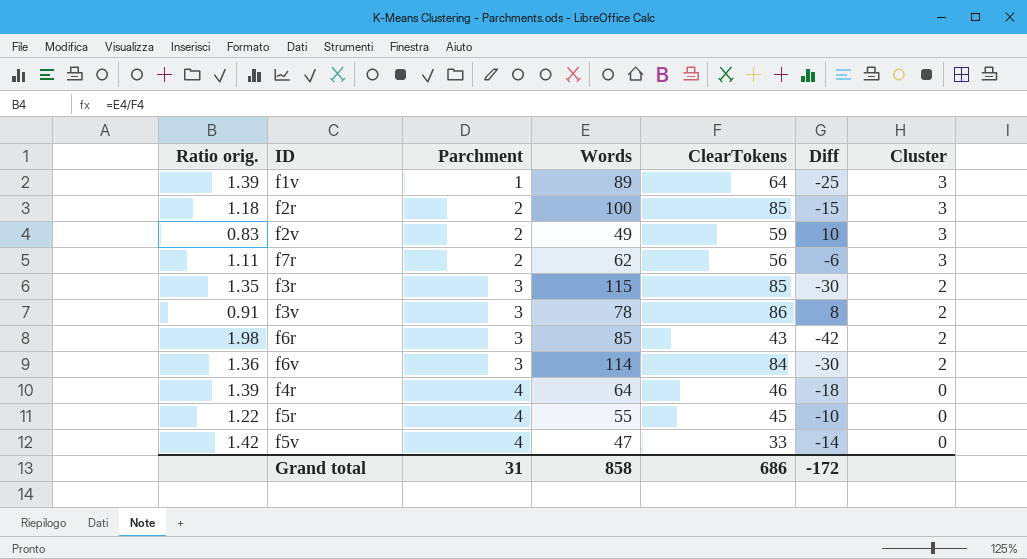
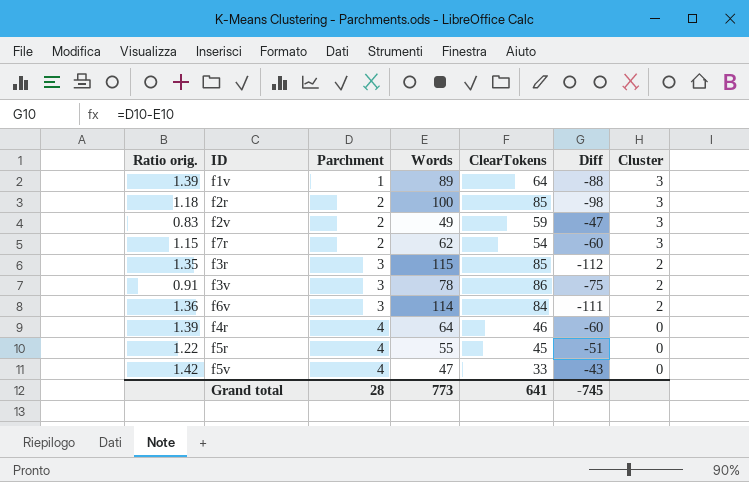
column Diff | formula: [ClearTokens] - [Words] -> [Parchment] - [Words]
row f6r: 1.98 | 3 | 85 | 43 | -42 | 2 -> none
f7r | Ratio orig.: 1.11 -> 1.15
f7r | ClearTokens: 56 -> 54
Grand total | Parchment: 31 -> 28
Grand total | Words: 858 -> 773
Grand total | ClearTokens: 686 -> 641
Grand total | Diff: -172 -> -745

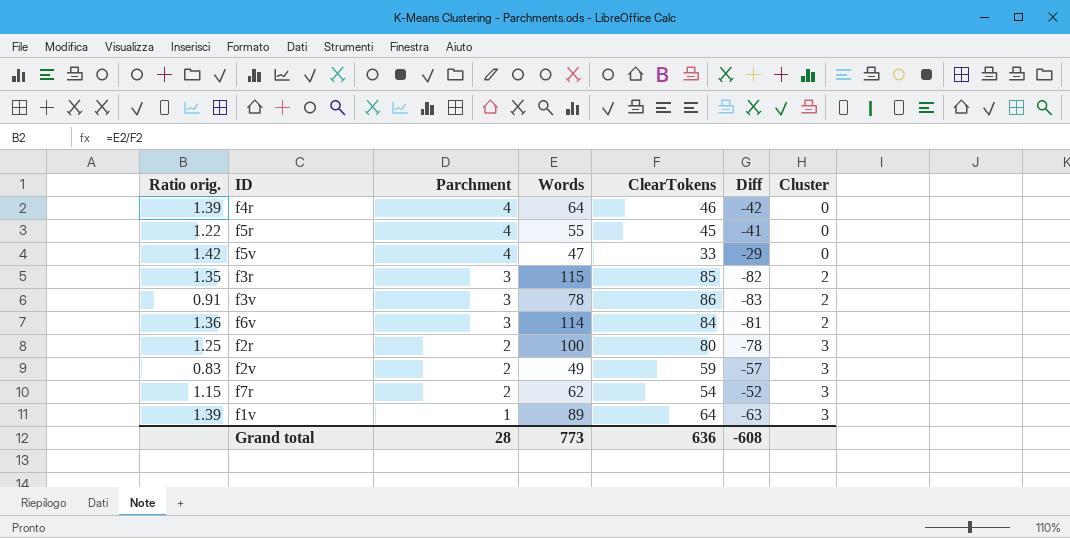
row order: Parchment ascending -> Parchment descending
column Diff | formula: [Parchment] - [Words] -> [Parchment] - [ClearTokens]
f2r | Ratio orig.: 1.18 -> 1.25
f2r | ClearTokens: 85 -> 80
Grand total | ClearTokens: 641 -> 636
Grand total | Diff: -745 -> -608

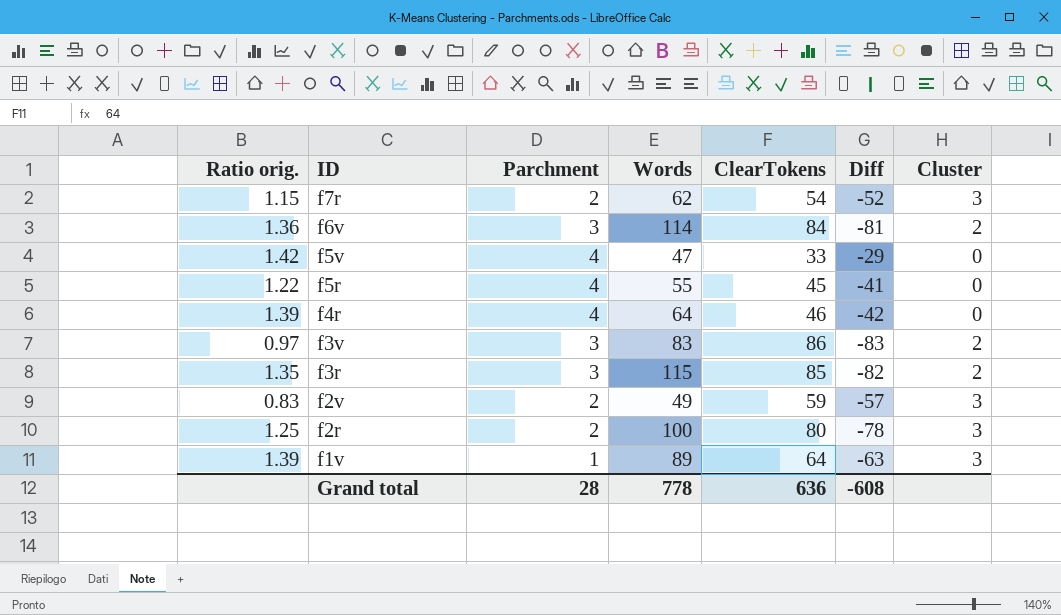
row order: Parchment descending -> ID descending
f3v | Ratio orig.: 0.91 -> 0.97
f3v | Words: 78 -> 83
Grand total | Words: 773 -> 778

